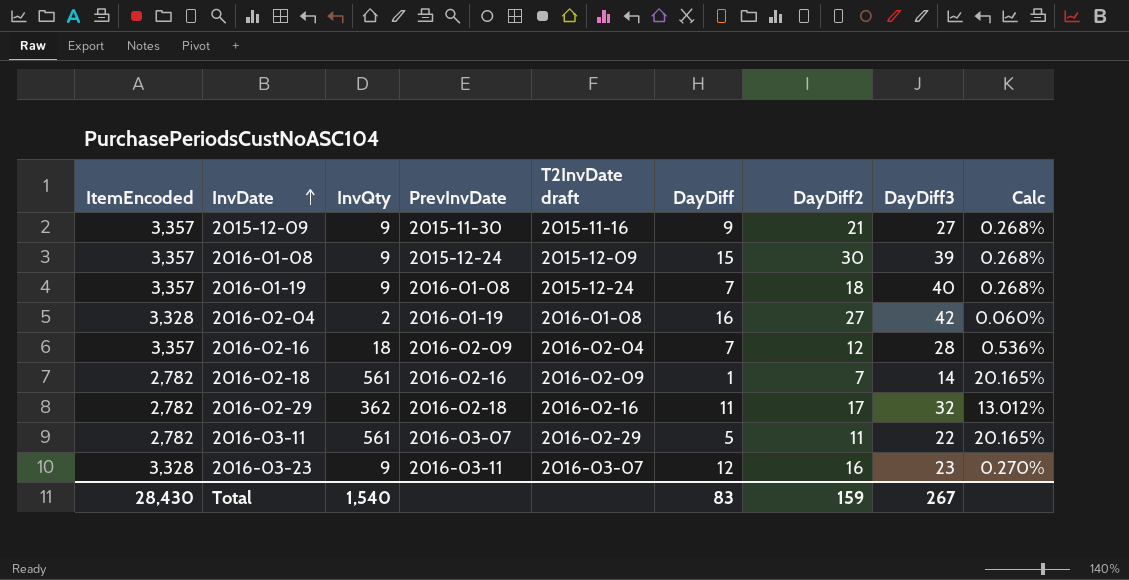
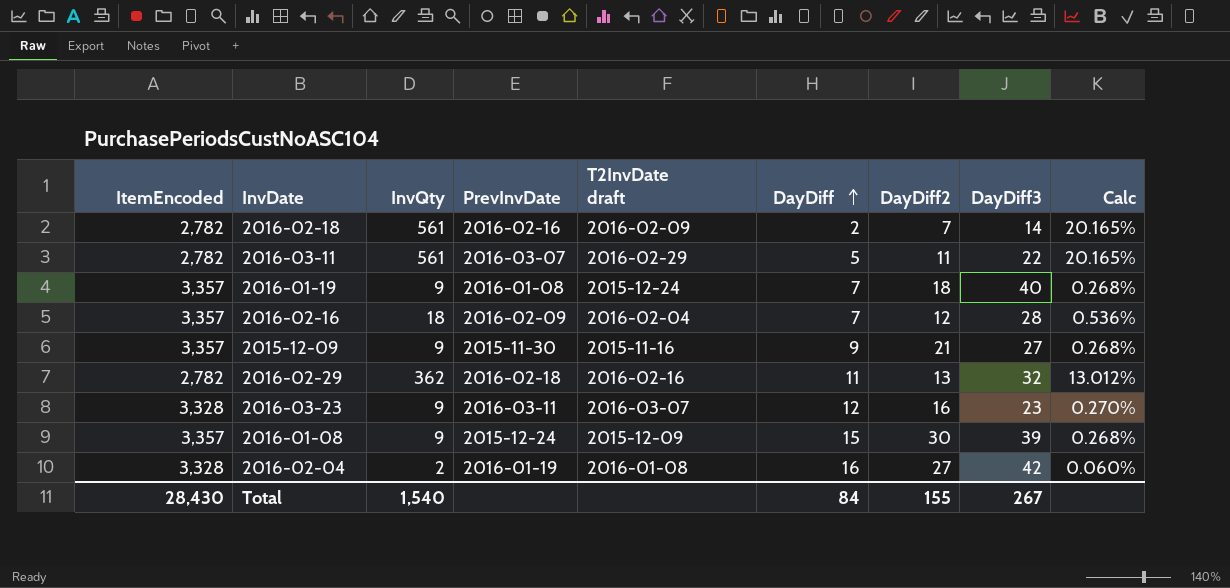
row order: InvDate ascending -> DayDiff ascending
2016-02-18 | DayDiff: 1 -> 2
2016-02-29 | DayDiff2: 17 -> 13
Total | DayDiff: 83 -> 84
Total | DayDiff2: 159 -> 155

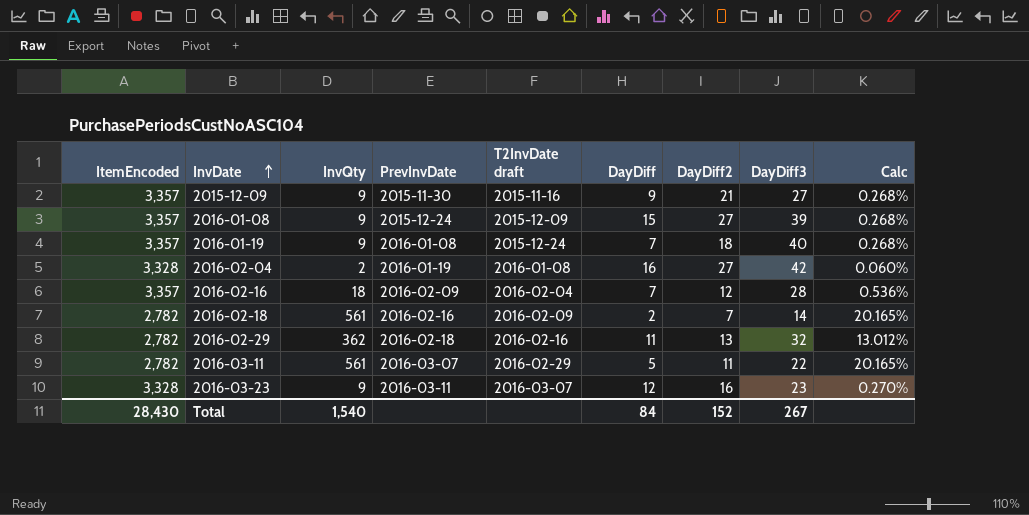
row order: DayDiff ascending -> InvDate ascending
2016-01-08 | DayDiff2: 30 -> 27
Total | DayDiff2: 155 -> 152

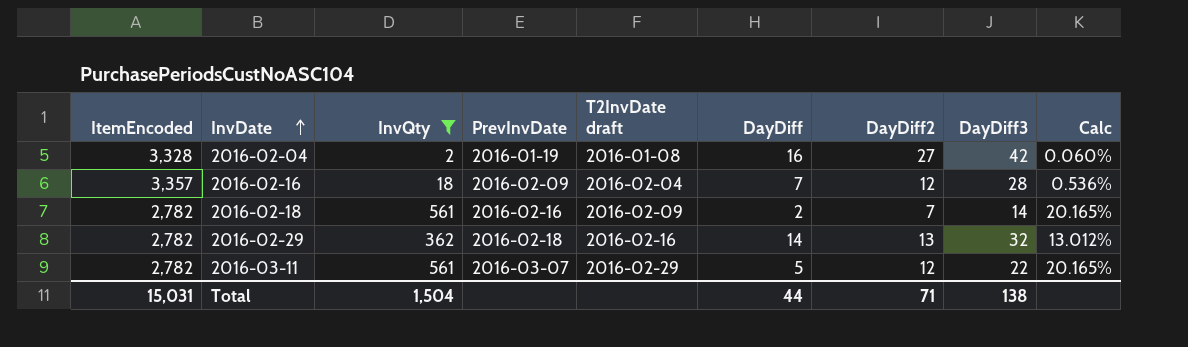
filter: none -> InvQty != 9
2016-02-29 | DayDiff: 11 -> 14
2016-03-11 | DayDiff2: 11 -> 12
Total | ItemEncoded: 28,430 -> 15,031
Total | InvQty: 1,540 -> 1,504
Total | DayDiff: 84 -> 44
Total | DayDiff2: 152 -> 71
Total | DayDiff3: 267 -> 138

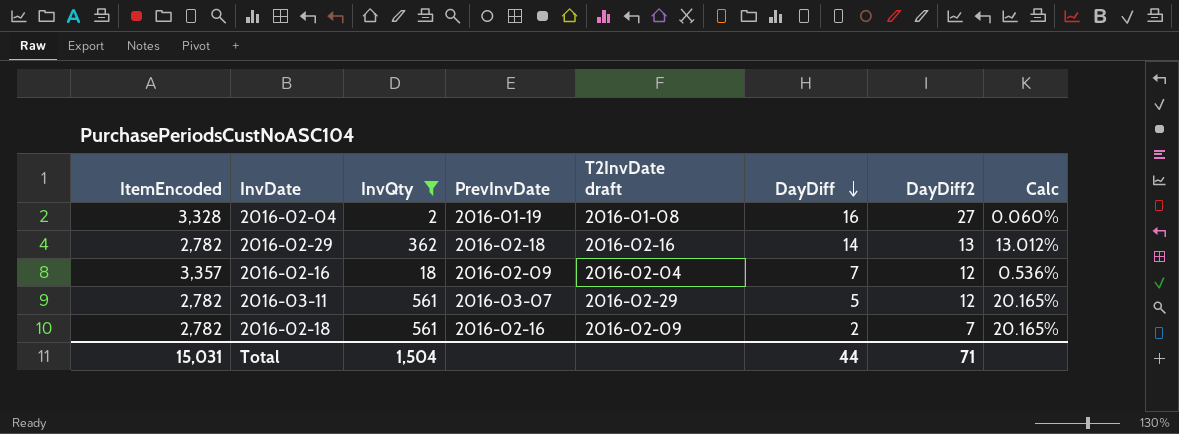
row order: InvDate ascending -> DayDiff descending
column DayDiff3 | position: 8 -> none

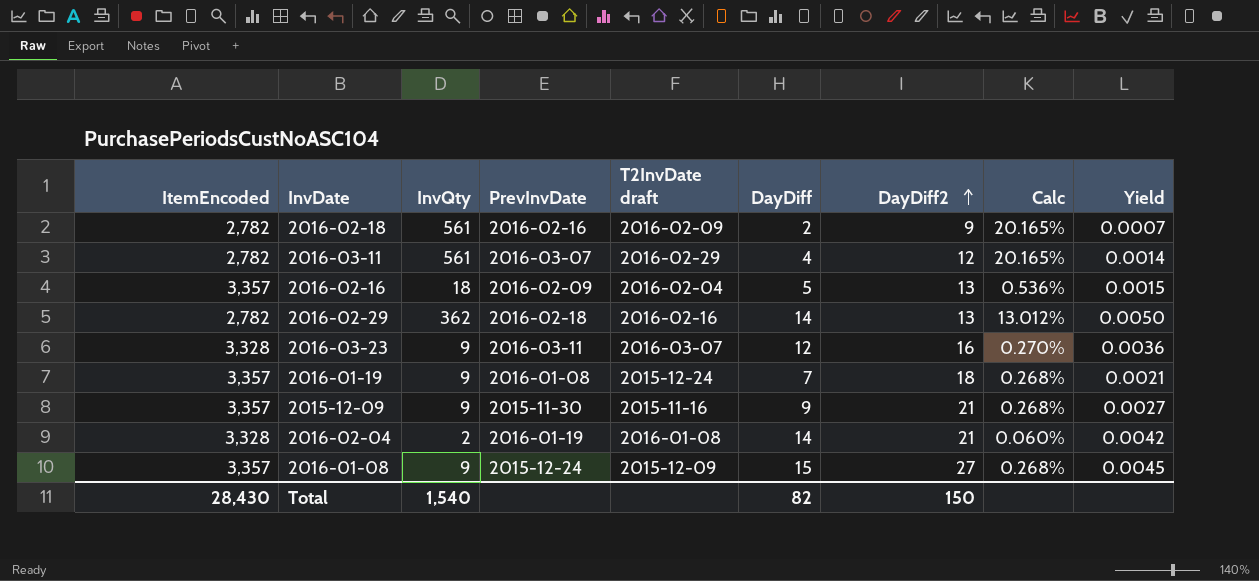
filter: InvQty != 9 -> none
row order: DayDiff descending -> DayDiff2 ascending
column Yield | formula: none -> [DayDiff] / [ItemEncoded]
2016-02-18 | DayDiff2: 7 -> 9
2016-03-11 | DayDiff: 5 -> 4
2016-02-16 | DayDiff: 7 -> 5
2016-02-16 | DayDiff2: 12 -> 13
2016-02-04 | DayDiff: 16 -> 14
2016-02-04 | DayDiff2: 27 -> 21
Total | ItemEncoded: 15,031 -> 28,430
Total | InvQty: 1,504 -> 1,540
Total | DayDiff: 44 -> 82
Total | DayDiff2: 71 -> 150

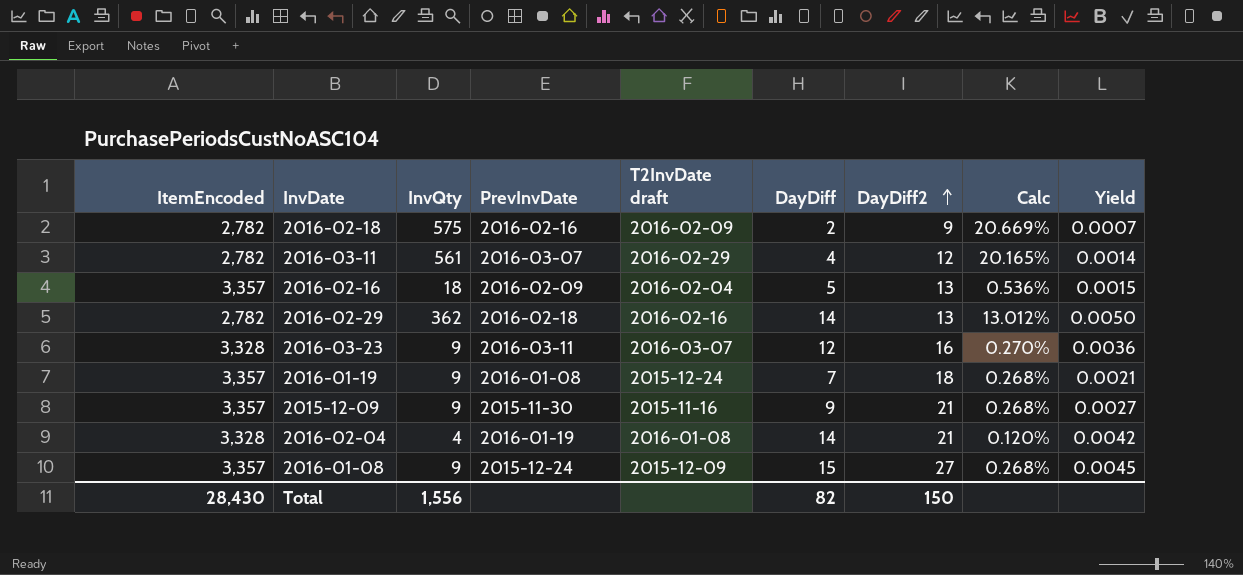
2016-02-18 | InvQty: 561 -> 575
2016-02-18 | Calc: 20.165% -> 20.669%
2016-02-04 | InvQty: 2 -> 4
2016-02-04 | Calc: 0.060% -> 0.120%
Total | InvQty: 1,540 -> 1,556

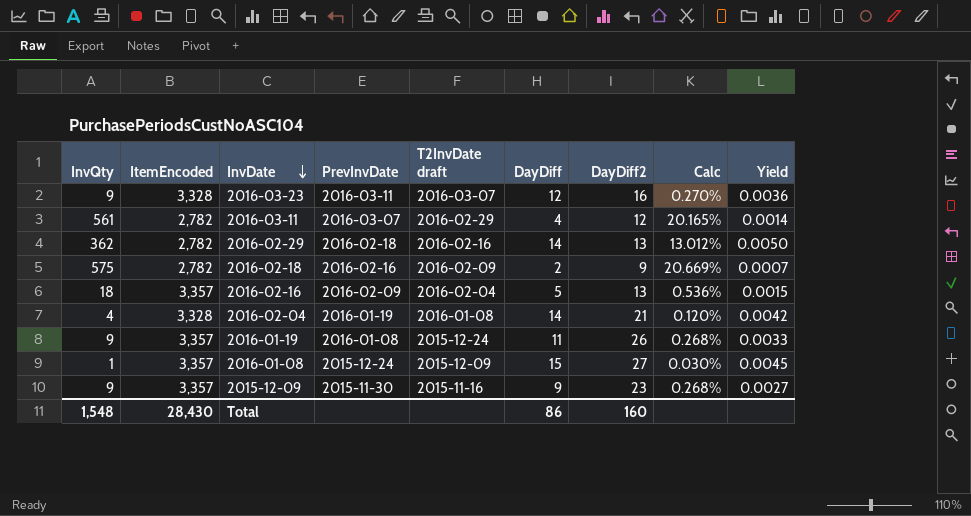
row order: DayDiff2 ascending -> InvDate descending
column InvQty | position: 3 -> 1
2016-01-19 | DayDiff: 7 -> 11
2016-01-19 | DayDiff2: 18 -> 26
2016-01-19 | Yield: 0.0021 -> 0.0033
2016-01-08 | InvQty: 9 -> 1
2016-01-08 | Calc: 0.268% -> 0.030%
2015-12-09 | DayDiff2: 21 -> 23
Total | InvQty: 1,556 -> 1,548
Total | DayDiff: 82 -> 86
Total | DayDiff2: 150 -> 160

